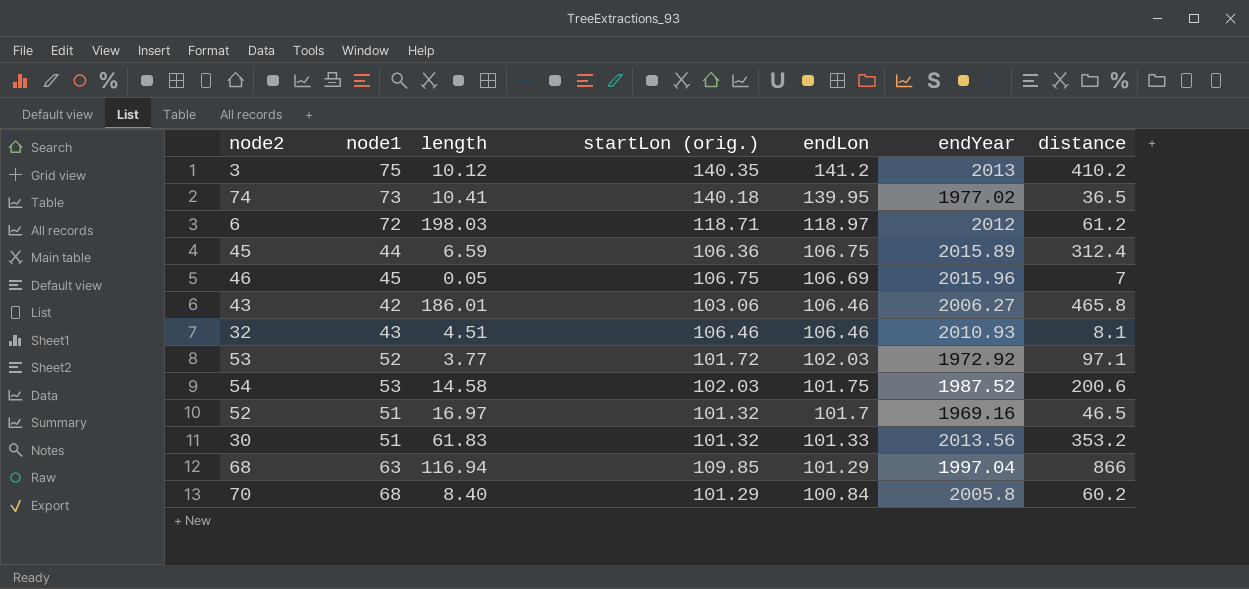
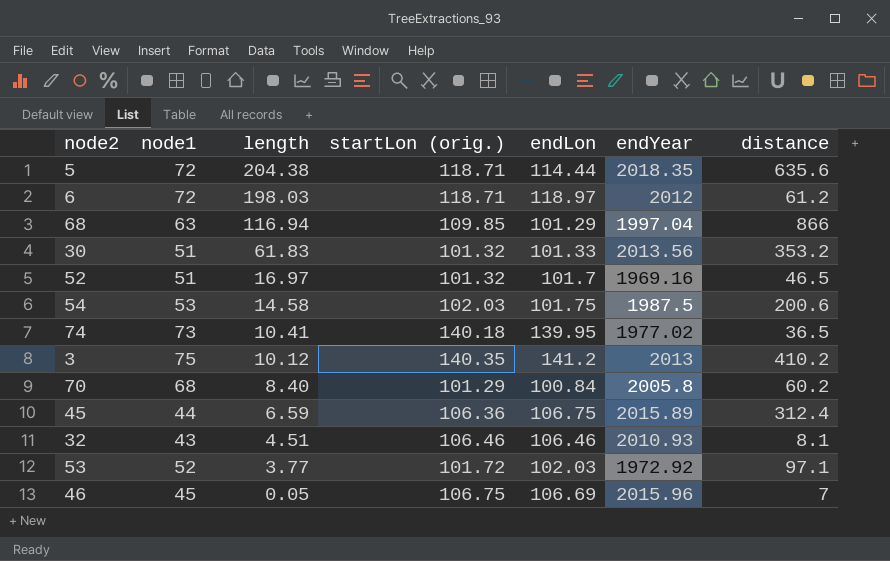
row order: endLon descending -> length descending
row 43: 42 | 186.01 | 103.06 | 106.46 | 2006.27 | 465.8 -> none
row 5: none -> 72 | 204.38 | 118.71 | 114.44 | 2018.35 | 635.6
54 | endYear: 1987.52 -> 1987.5

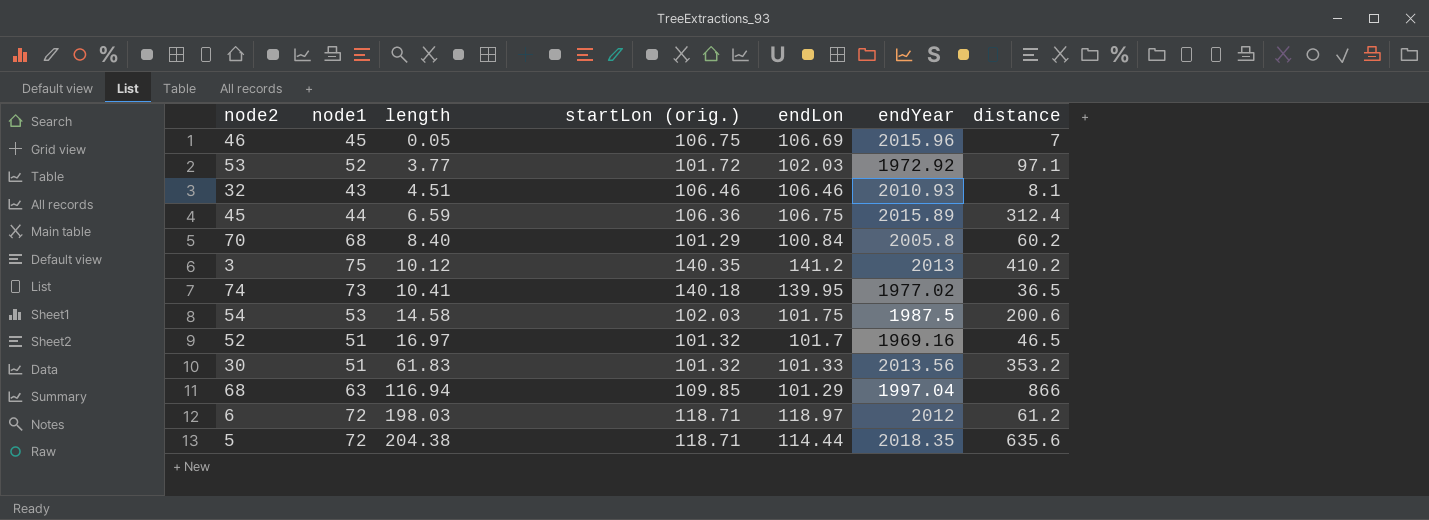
row order: length descending -> length ascending

